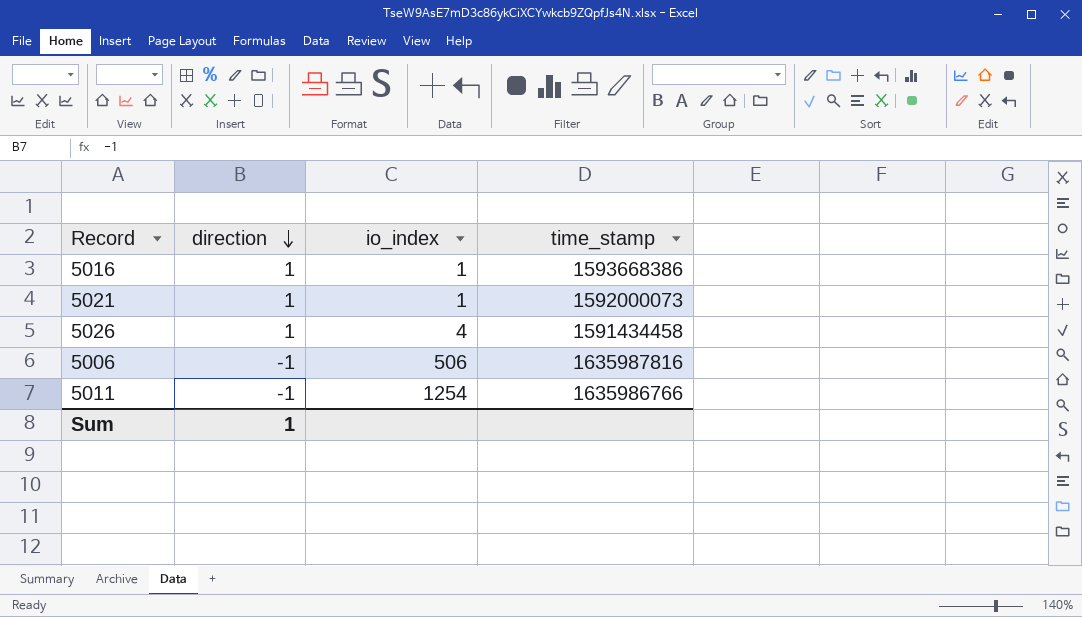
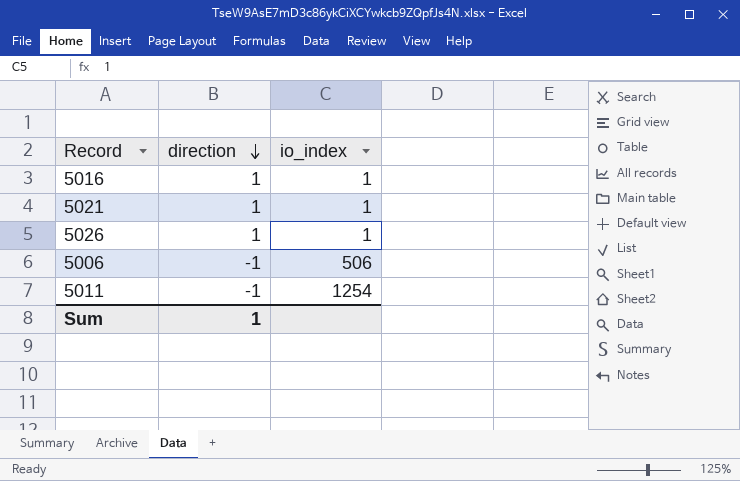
column time_stamp | position: 4 -> none
5026 | io_index: 4 -> 1

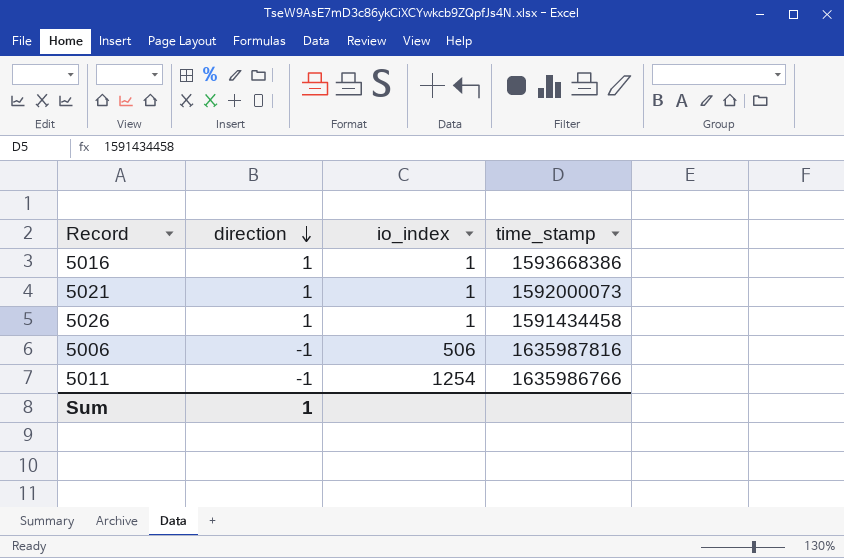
column time_stamp | position: none -> 4

